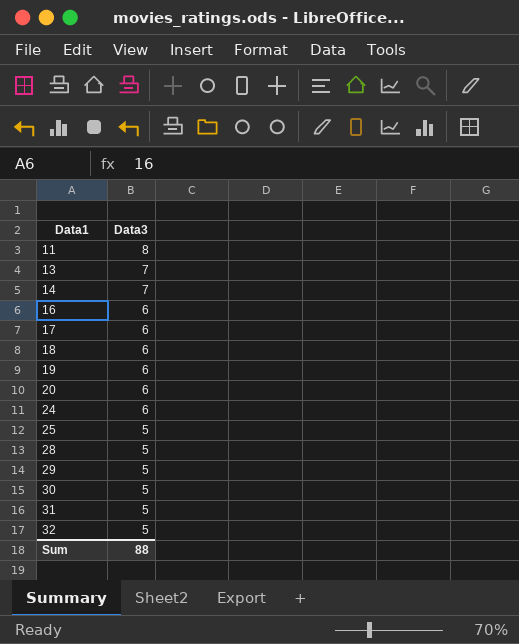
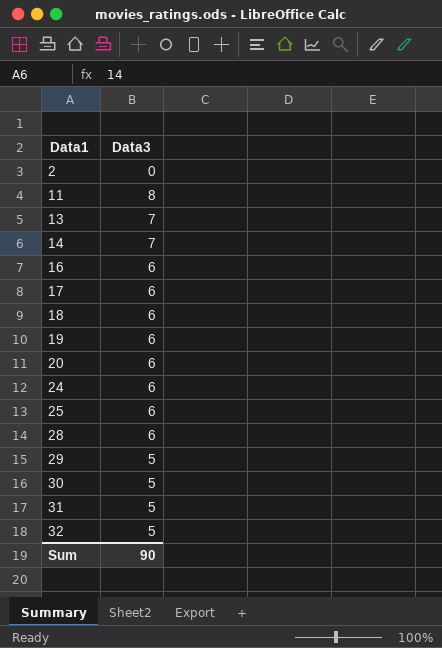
row 2: none -> 0
25 | Data3: 5 -> 6
28 | Data3: 5 -> 6
Sum | Data3: 88 -> 90

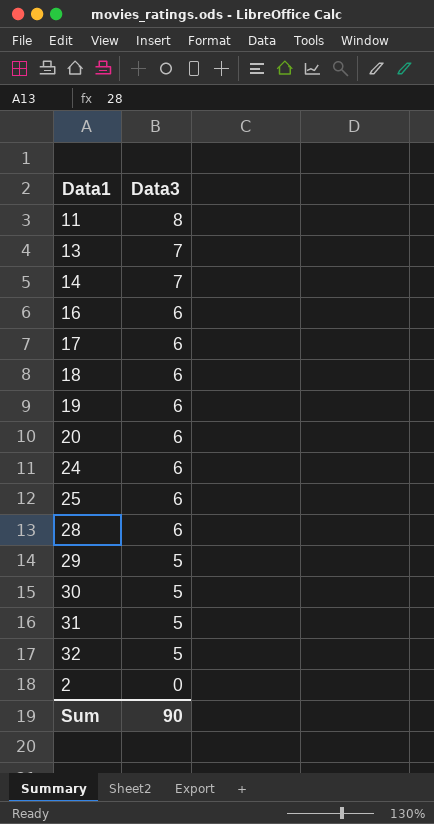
row order: Data1 ascending -> Data3 descending

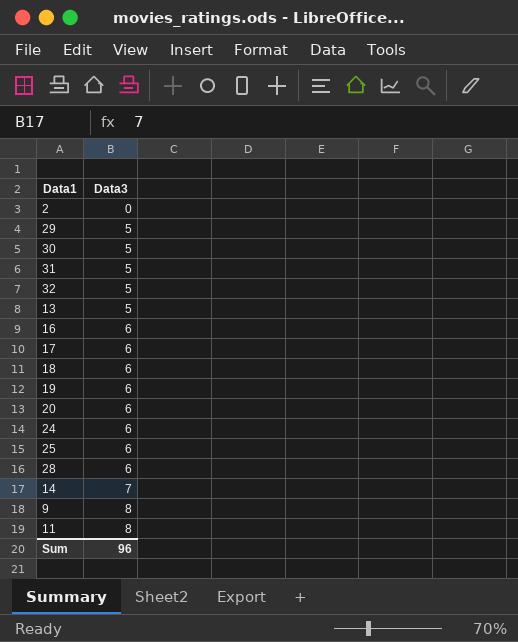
row order: Data3 descending -> Data3 ascending
13 | Data3: 7 -> 5
row 9: none -> 8
Sum | Data3: 90 -> 96

